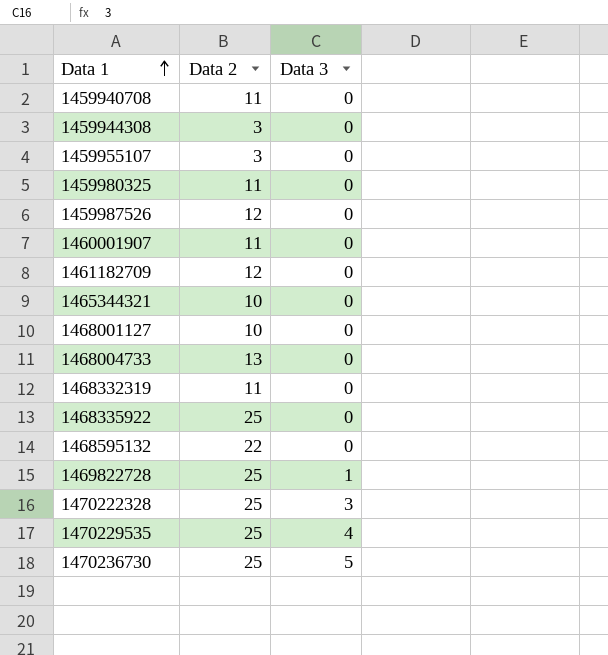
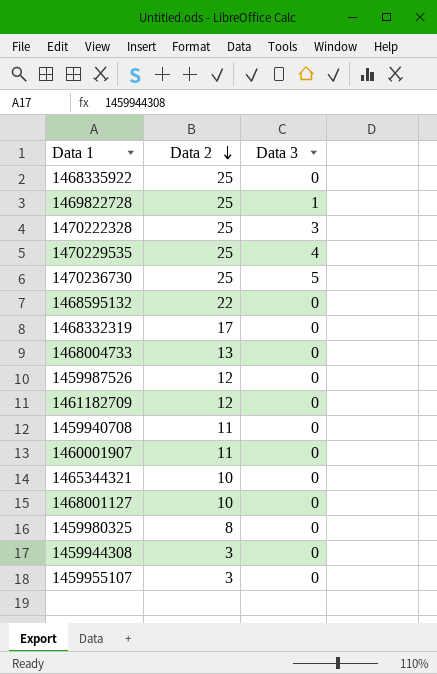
row order: Data 1 ascending -> Data 2 descending
1468332319 | Data 2: 11 -> 17
1459980325 | Data 2: 11 -> 8

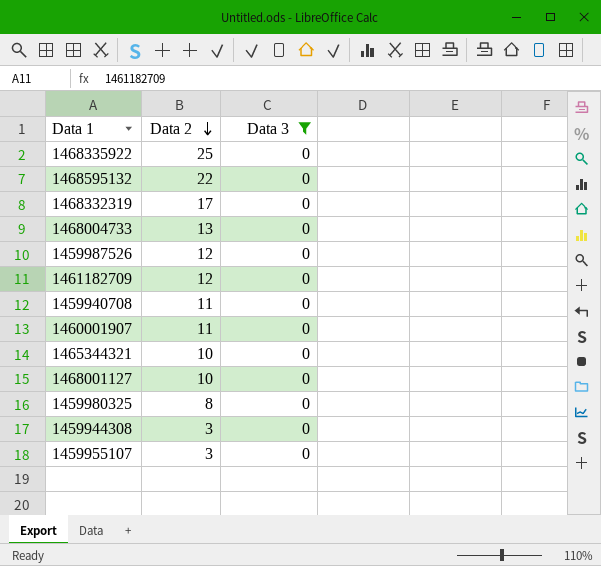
filter: none -> Data 3 = 0

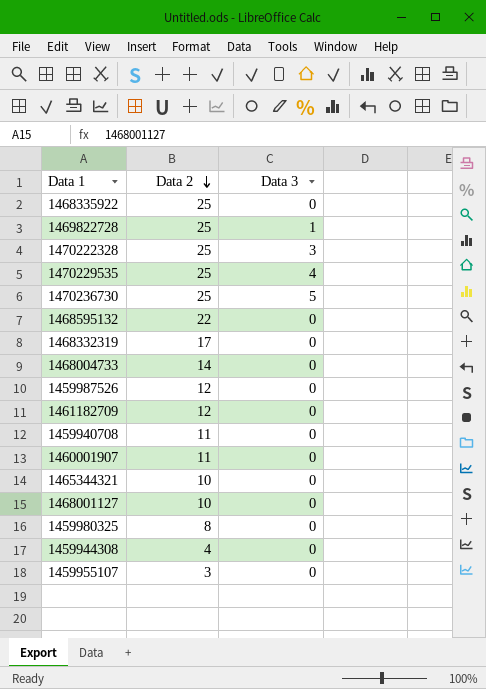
filter: Data 3 = 0 -> none
1468004733 | Data 2: 13 -> 14
1459944308 | Data 2: 3 -> 4

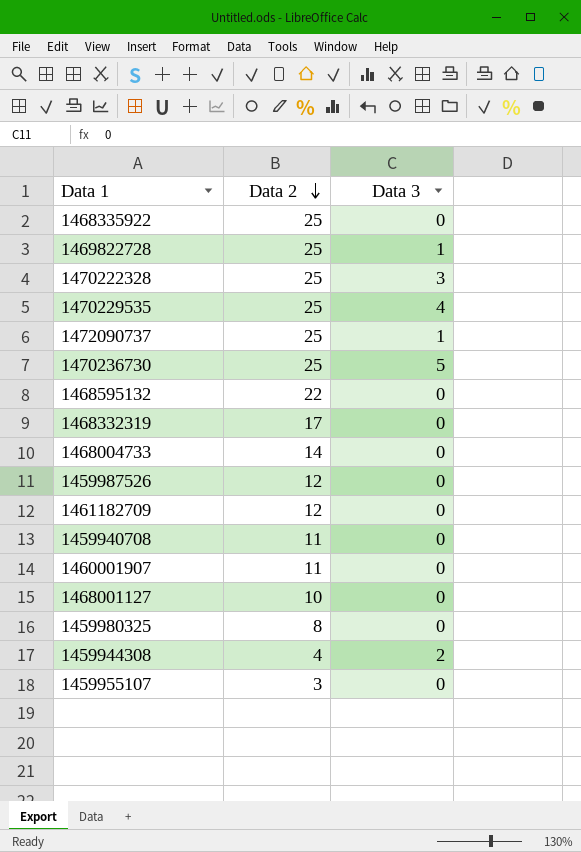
row 1465344321: 10 | 0 -> none
row 1472090737: none -> 25 | 1
1459944308 | Data 3: 0 -> 2

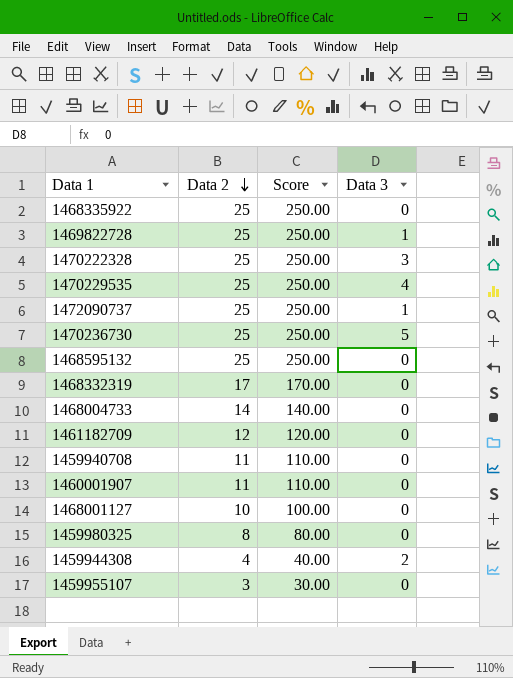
column Score | formula: none -> [Data 2] * 10
row 1459987526: 12 | 0 -> none
1468595132 | Data 2: 22 -> 25

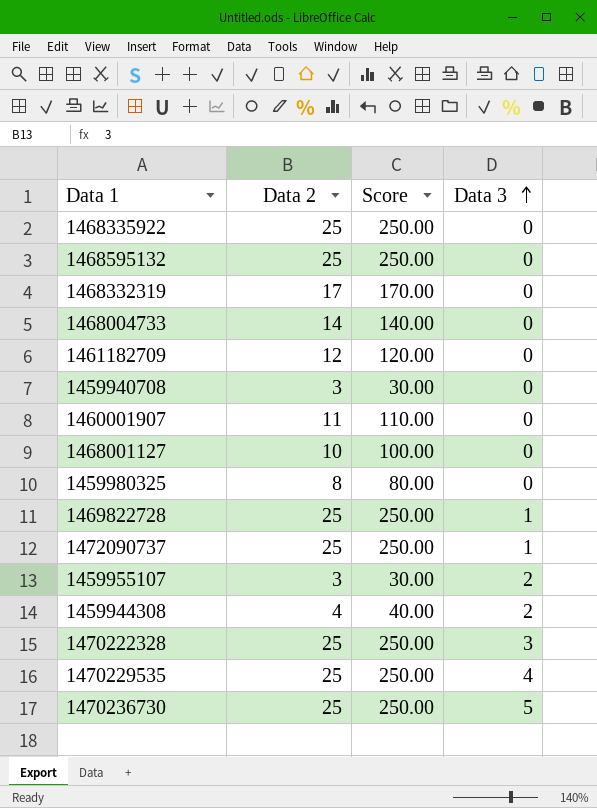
row order: Data 2 descending -> Data 3 ascending
1459940708 | Data 2: 11 -> 3
1459940708 | Score: 110.00 -> 30.00
1459955107 | Data 3: 0 -> 2

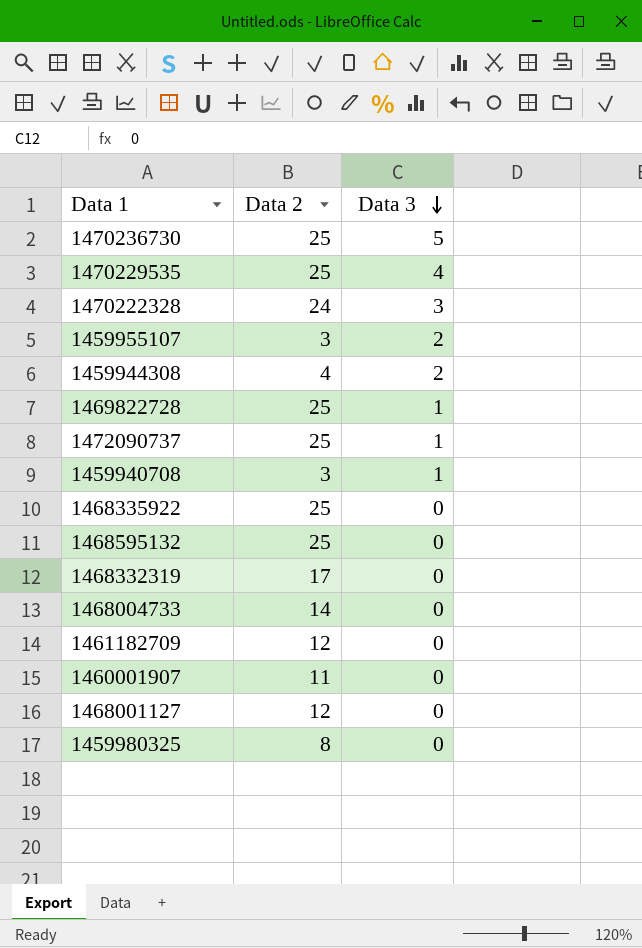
row order: Data 3 ascending -> Data 3 descending
column Score | formula: [Data 2] * 10 -> none
1470222328 | Data 2: 25 -> 24
1459940708 | Data 3: 0 -> 1
1468001127 | Data 2: 10 -> 12

